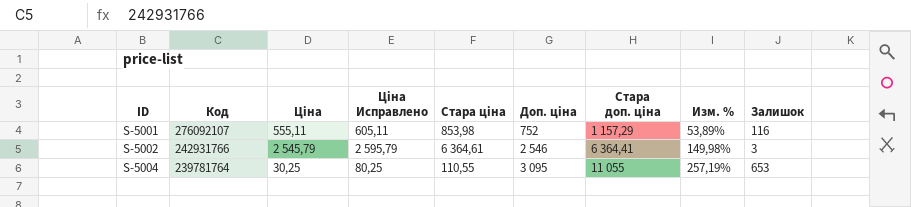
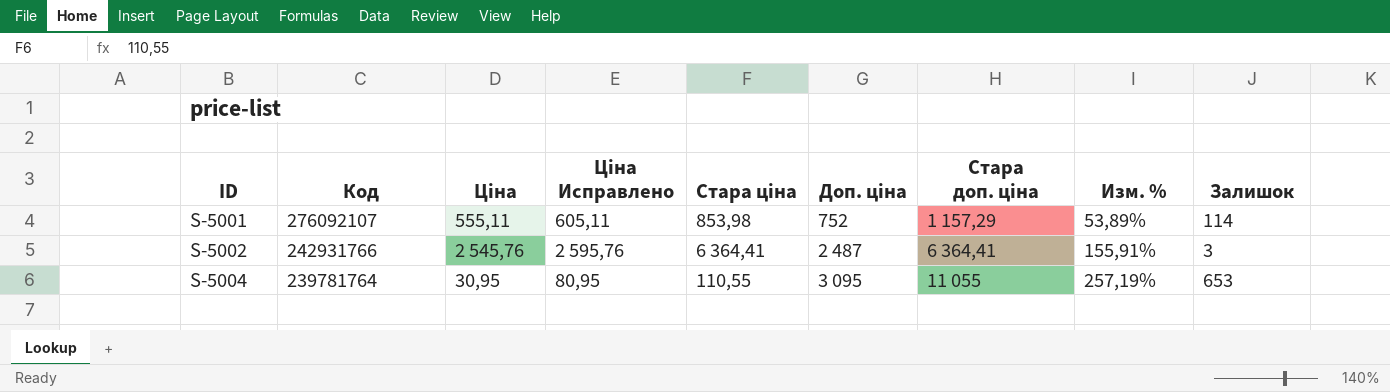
S-5001 | Залишок: 116 -> 114
S-5002 | Ціна: 2 545,79 -> 2 545,76
S-5002 | Ціна Исправлено: 2 595,79 -> 2 595,76
S-5002 | Стара ціна: 6 364,61 -> 6 364,41
S-5002 | Доп. ціна: 2 546 -> 2 487
S-5002 | Изм. %: 149,98% -> 155,91%
S-5004 | Ціна: 30,25 -> 30,95
S-5004 | Ціна Исправлено: 80,25 -> 80,95

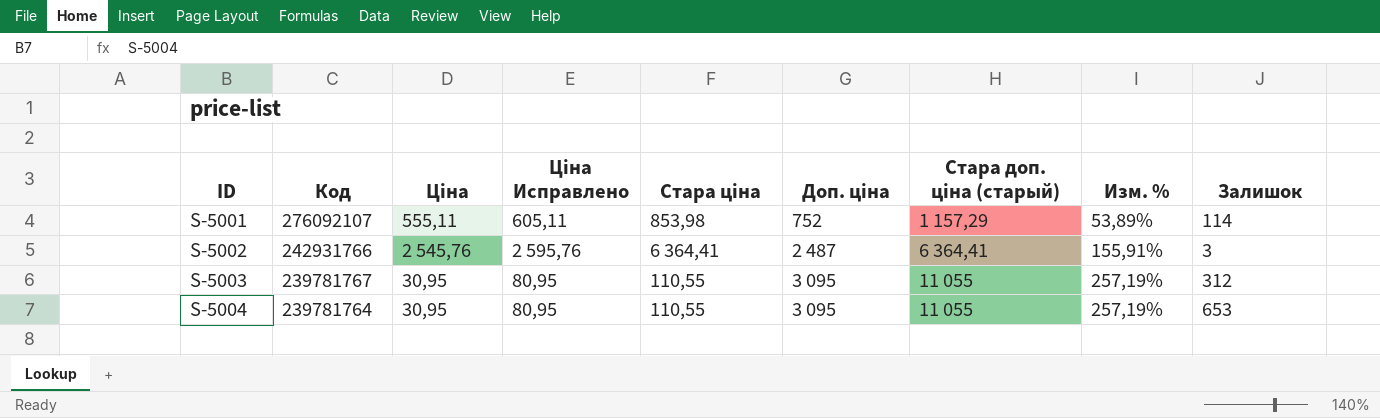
column name: Стара доп. ціна -> Стара доп. ціна (старый)
row S-5003: none -> 239781767 | 30,95 | 80,95 | 110,55 | 3 095 | 11 055 | 257,19% | 312

